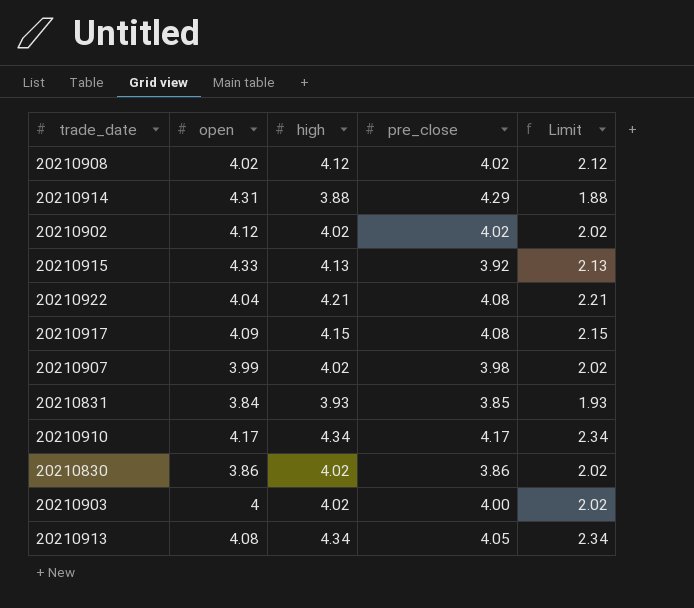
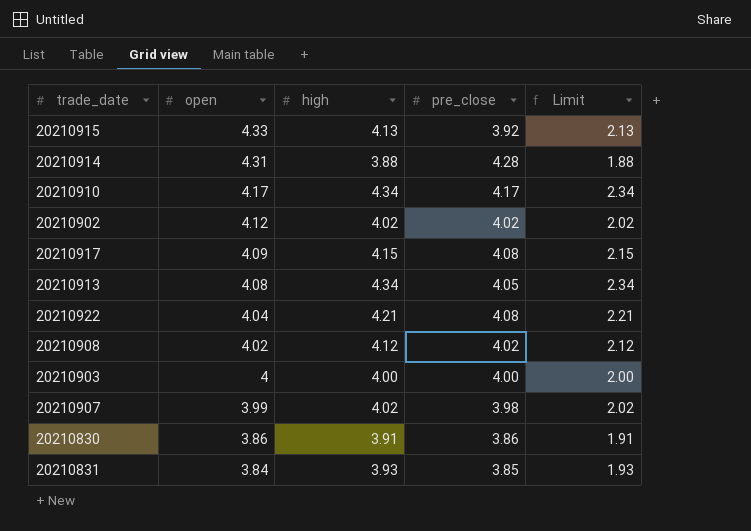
row order: none -> open descending
20210914 | pre_close: 4.29 -> 4.28
20210903 | high: 4.02 -> 4.00
20210903 | Limit: 2.02 -> 2.00
20210830 | high: 4.02 -> 3.91
20210830 | Limit: 2.02 -> 1.91

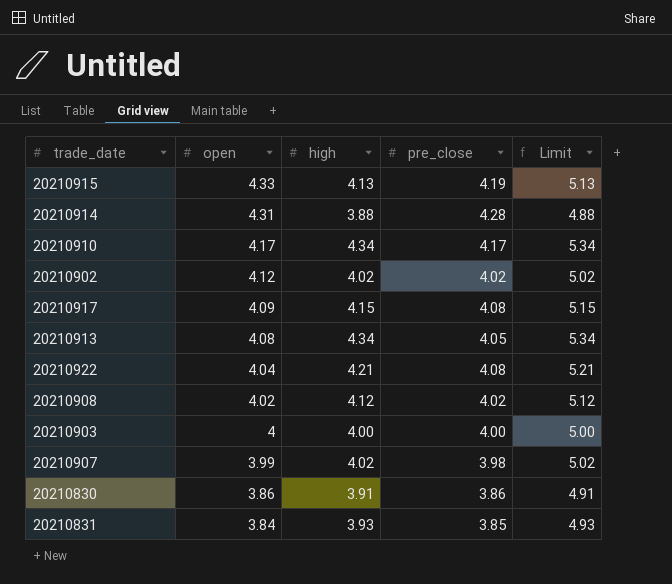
column Limit | formula: [high] - 2 -> [high] + 1
20210915 | pre_close: 3.92 -> 4.19

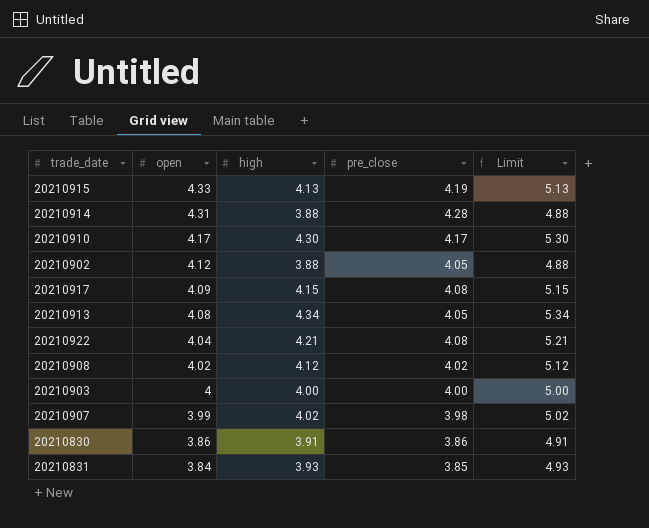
20210910 | high: 4.34 -> 4.30
20210910 | Limit: 5.34 -> 5.30
20210902 | high: 4.02 -> 3.88
20210902 | pre_close: 4.02 -> 4.05
20210902 | Limit: 5.02 -> 4.88

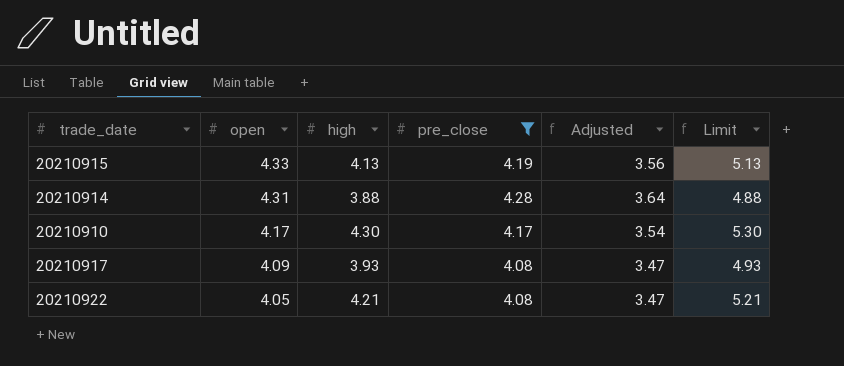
filter: none -> pre_close >= 4.08
column Adjusted | formula: none -> [pre_close] * 0.85
20210917 | high: 4.15 -> 3.93
20210917 | Limit: 5.15 -> 4.93
20210922 | open: 4.04 -> 4.05

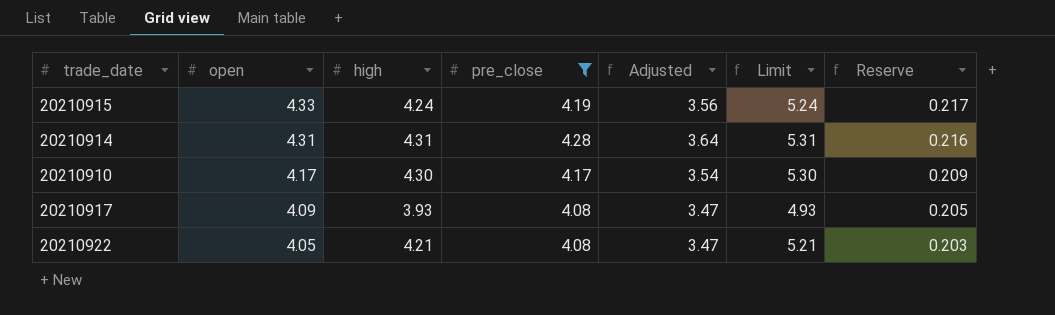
column Reserve | formula: none -> [open] * 0.05
20210915 | high: 4.13 -> 4.24
20210915 | Limit: 5.13 -> 5.24
20210914 | high: 3.88 -> 4.31
20210914 | Limit: 4.88 -> 5.31

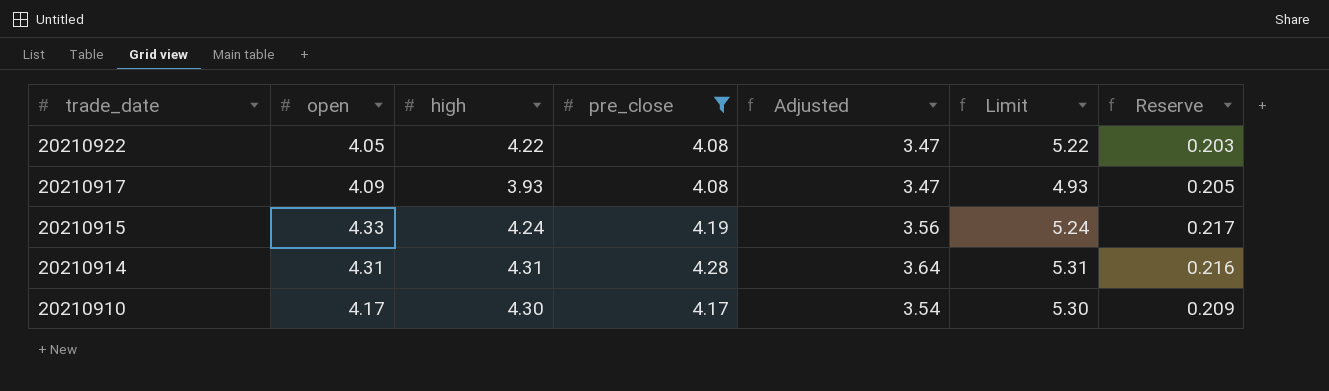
row order: open descending -> trade_date descending
20210922 | high: 4.21 -> 4.22
20210922 | Limit: 5.21 -> 5.22

